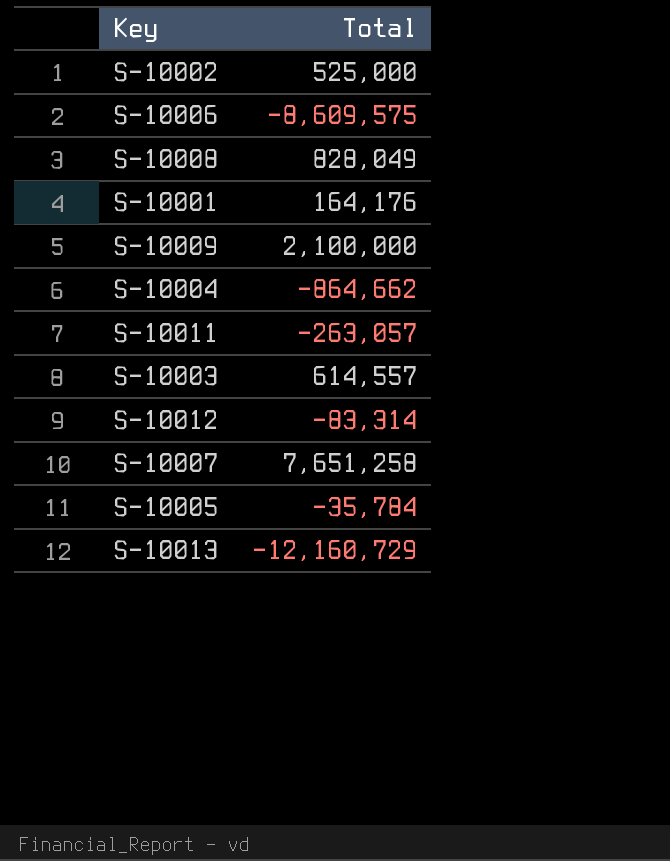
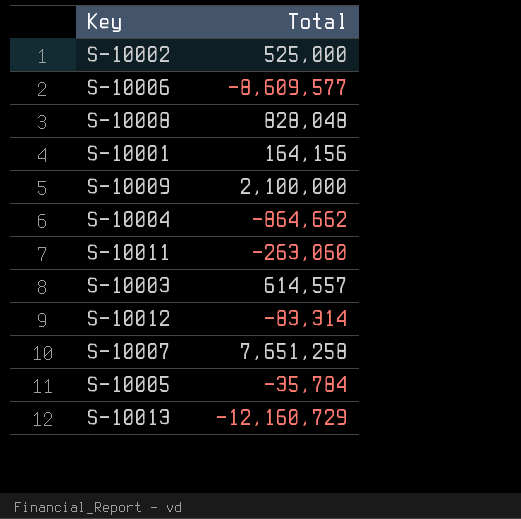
S-10006 | Total: -8,609,575 -> -8,609,577
S-10008 | Total: 828,049 -> 828,048
S-10001 | Total: 164,176 -> 164,156
S-10011 | Total: -263,057 -> -263,060

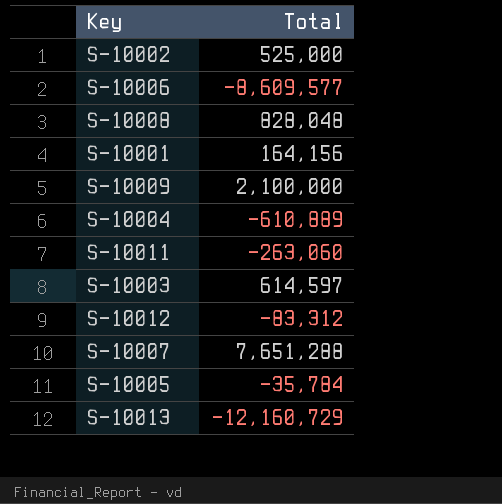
S-10004 | Total: -864,662 -> -610,889
S-10003 | Total: 614,557 -> 614,597
S-10012 | Total: -83,314 -> -83,312
S-10007 | Total: 7,651,258 -> 7,651,288

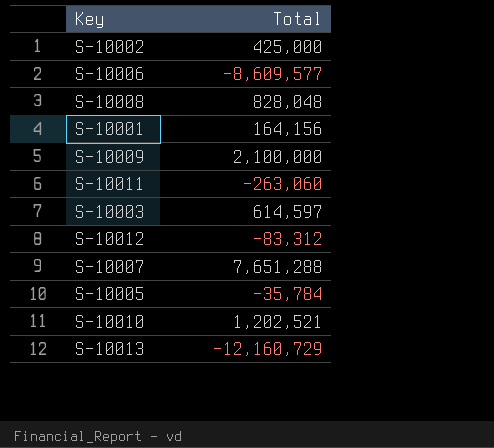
row S-10004: -610,889 -> none
S-10002 | Total: 525,000 -> 425,000
row S-10010: none -> 1,202,521

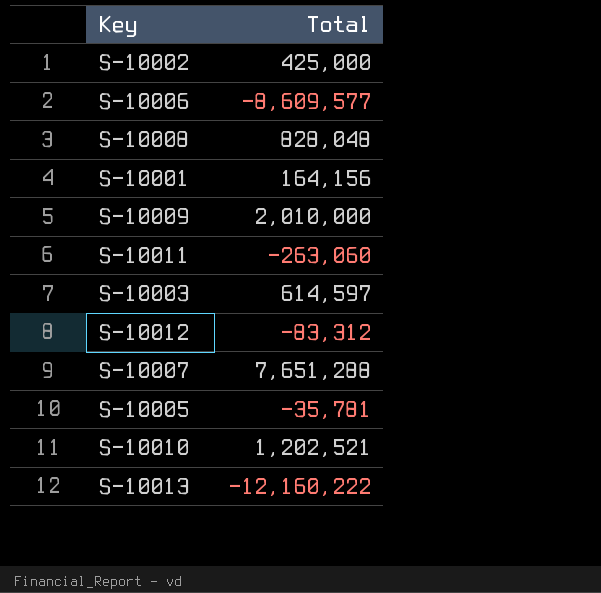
S-10009 | Total: 2,100,000 -> 2,010,000
S-10005 | Total: -35,784 -> -35,781
S-10013 | Total: -12,160,729 -> -12,160,222

